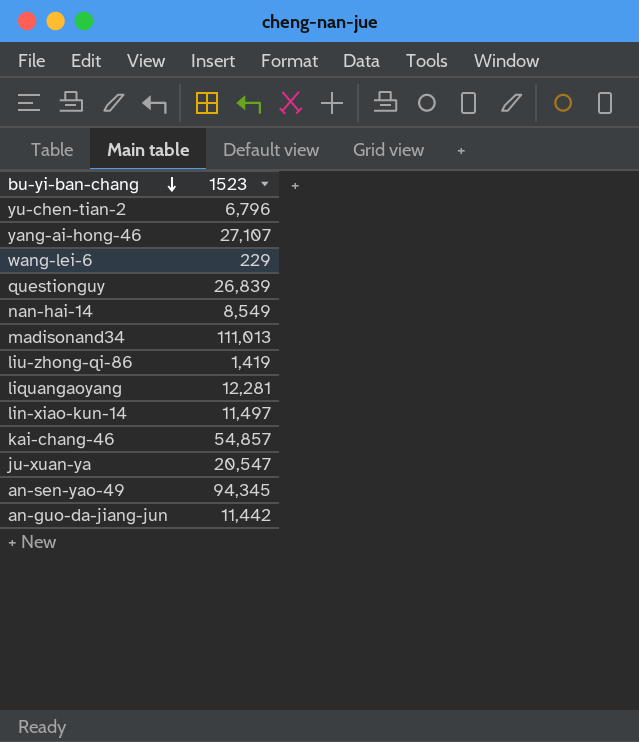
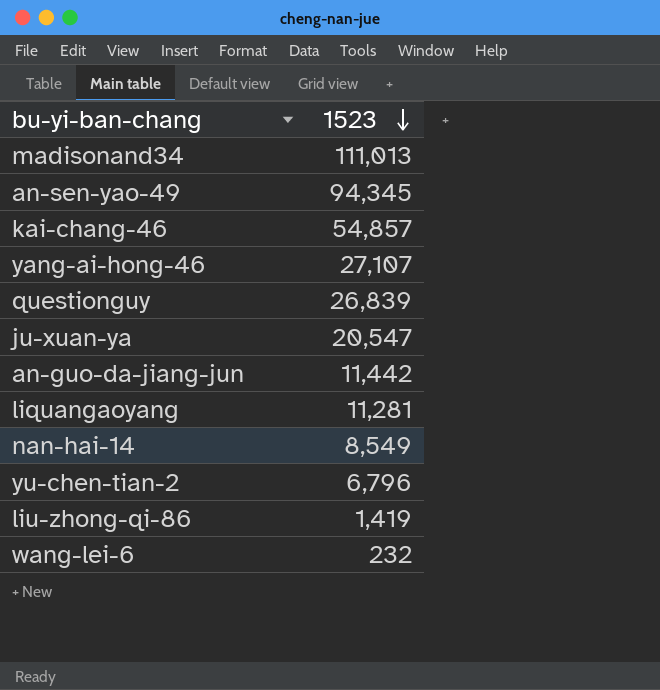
row order: bu-yi-ban-chang descending -> 1523 descending
row lin-xiao-kun-14: 11,497 -> none
liquangaoyang | 1523: 12,281 -> 11,281
wang-lei-6 | 1523: 229 -> 232

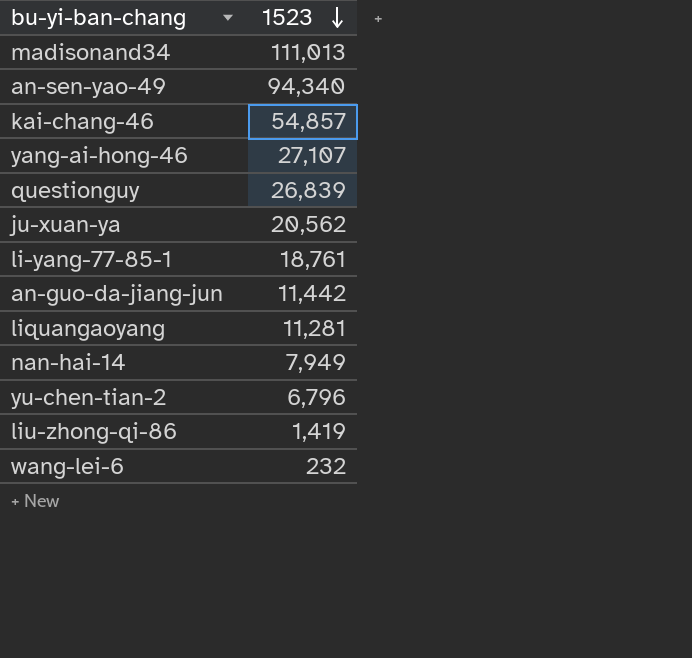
an-sen-yao-49 | 1523: 94,345 -> 94,340
ju-xuan-ya | 1523: 20,547 -> 20,562
row li-yang-77-85-1: none -> 18,761
nan-hai-14 | 1523: 8,549 -> 7,949

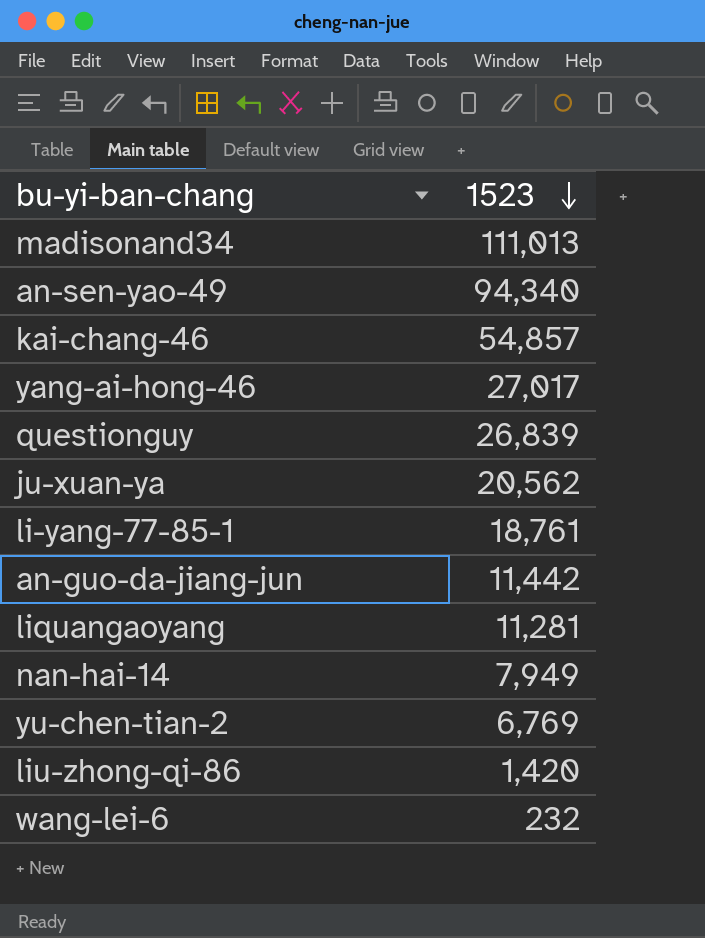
yang-ai-hong-46 | 1523: 27,107 -> 27,017
yu-chen-tian-2 | 1523: 6,796 -> 6,769
liu-zhong-qi-86 | 1523: 1,419 -> 1,420

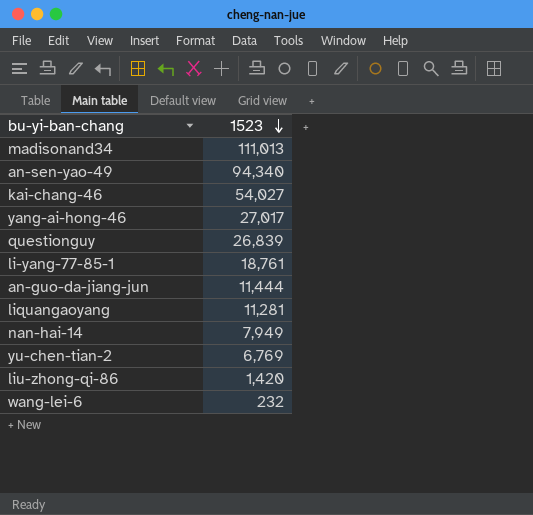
row ju-xuan-ya: 20,562 -> none
kai-chang-46 | 1523: 54,857 -> 54,027
an-guo-da-jiang-jun | 1523: 11,442 -> 11,444

